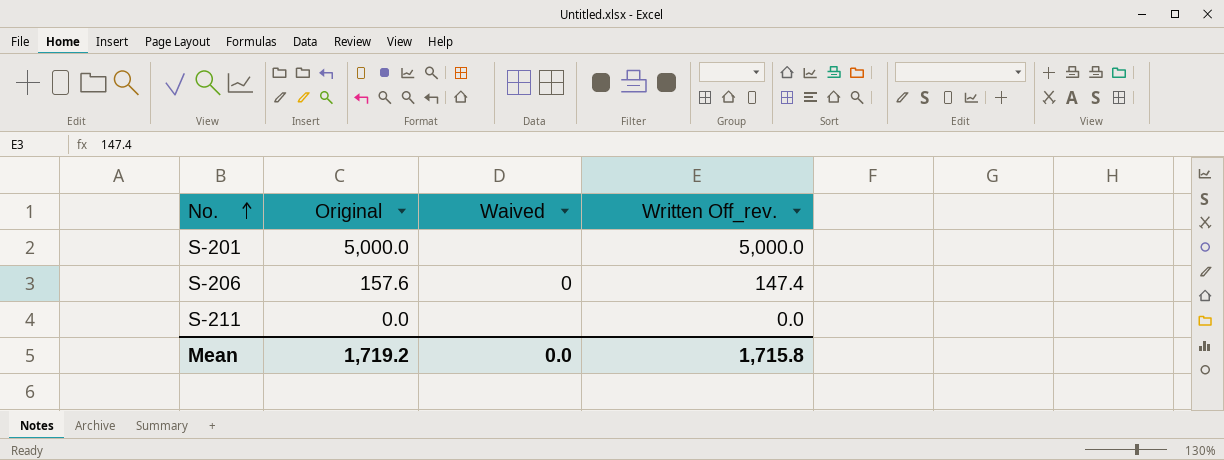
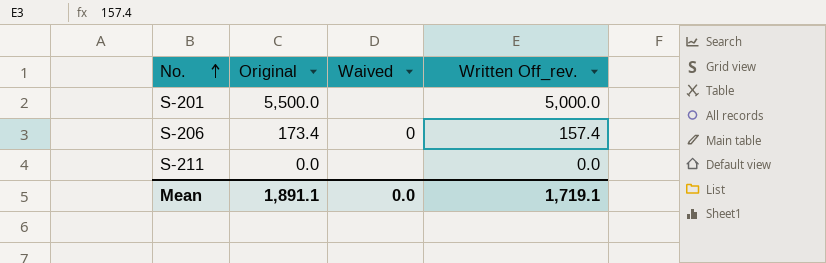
S-201 | Original: 5,000.0 -> 5,500.0
S-206 | Original: 157.6 -> 173.4
S-206 | Written Off_rev.: 147.4 -> 157.4
Mean | Original: 1,719.2 -> 1,891.1
Mean | Written Off_rev.: 1,715.8 -> 1,719.1

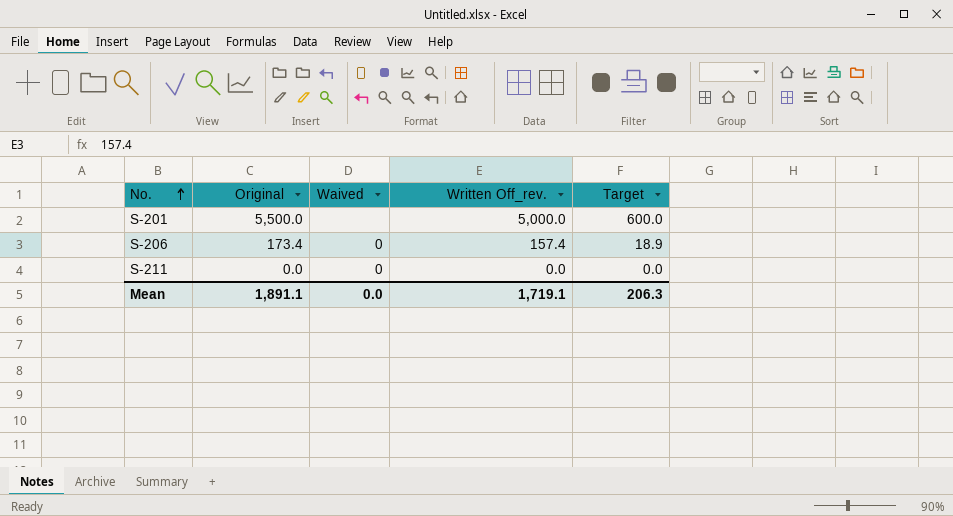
column Target | formula: none -> [Written Off_rev.] * 0.12
S-211 | Waived: none -> 0

